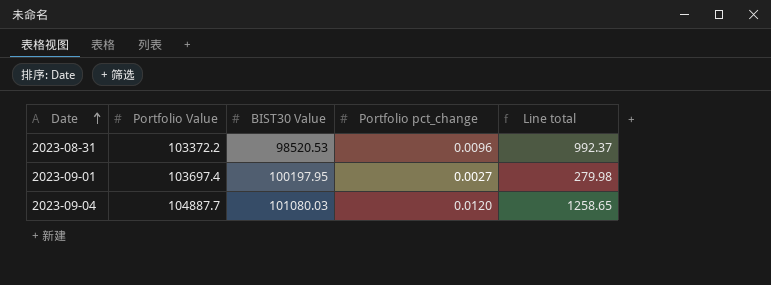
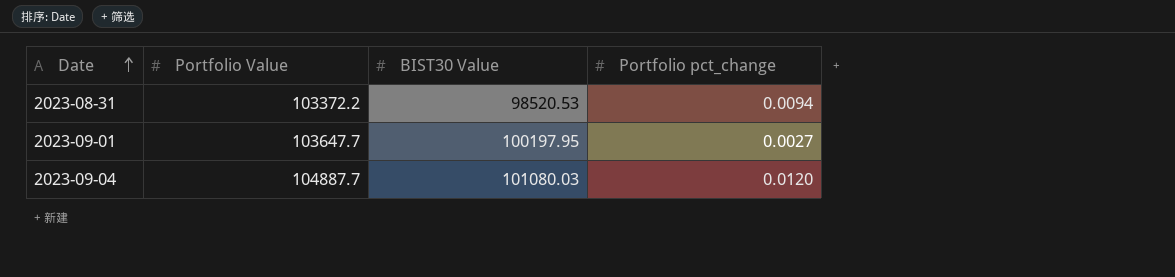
column Line total | formula: [Portfolio Value] * [Portfolio pct_change] -> none
2023-08-31 | Portfolio pct_change: 0.0096 -> 0.0094
2023-09-01 | Portfolio Value: 103697.4 -> 103647.7

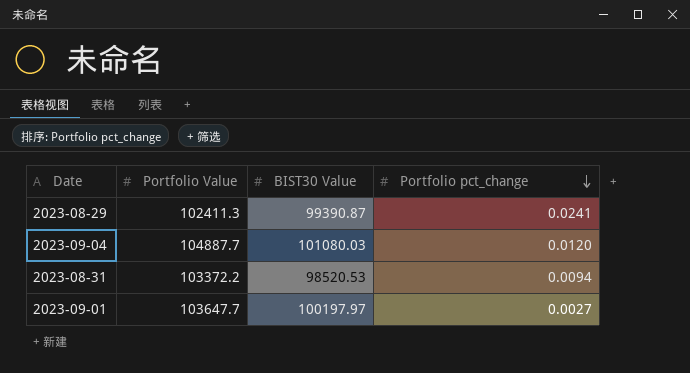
row order: Date ascending -> Portfolio pct_change descending
row 2023-08-29: none -> 102411.3 | 99390.87 | 0.0241
2023-09-01 | BIST30 Value: 100197.95 -> 100197.97

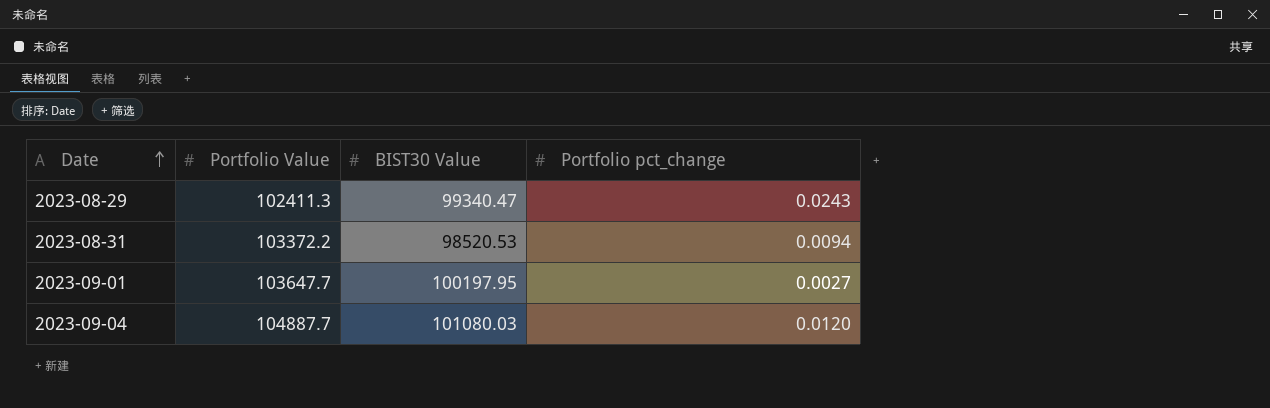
row order: Portfolio pct_change descending -> Date ascending
2023-08-29 | BIST30 Value: 99390.87 -> 99340.47
2023-08-29 | Portfolio pct_change: 0.0241 -> 0.0243
2023-09-01 | BIST30 Value: 100197.97 -> 100197.95

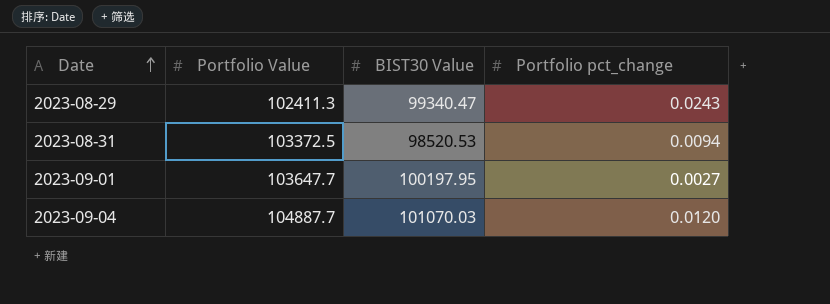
2023-08-31 | Portfolio Value: 103372.2 -> 103372.5
2023-09-04 | BIST30 Value: 101080.03 -> 101070.03

